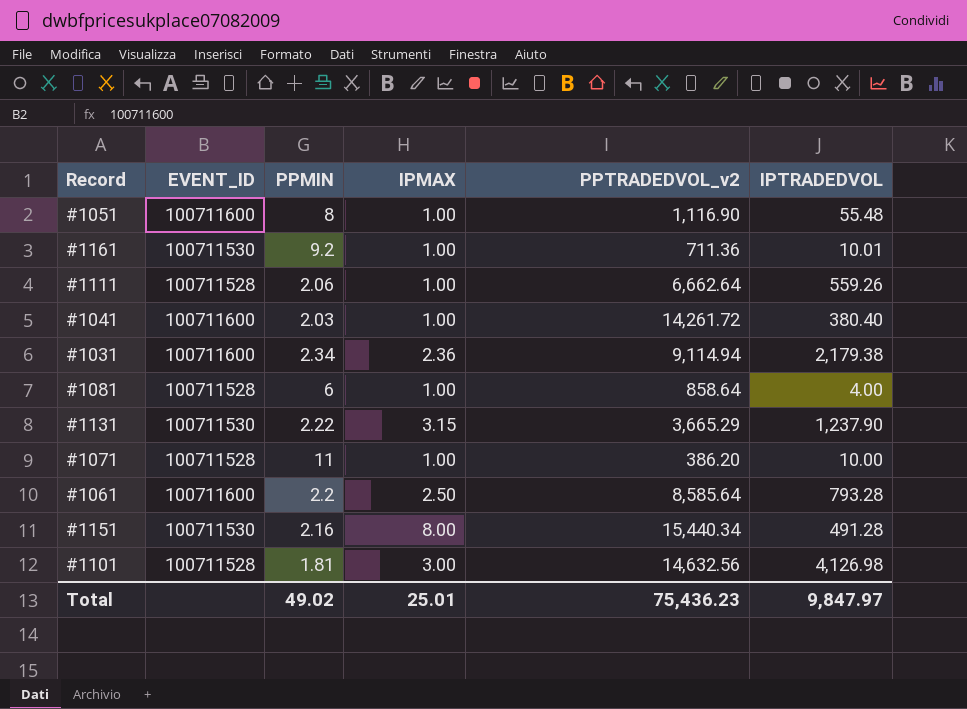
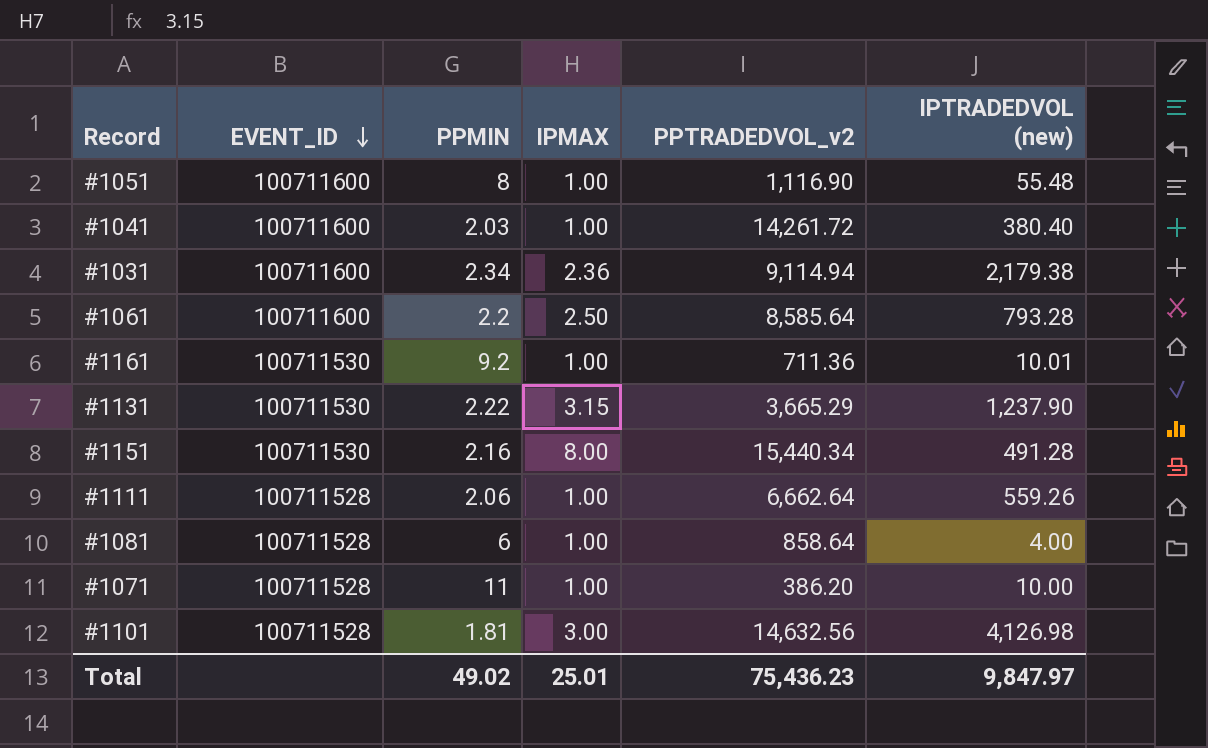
row order: none -> EVENT_ID descending
column name: IPTRADEDVOL -> IPTRADEDVOL (new)

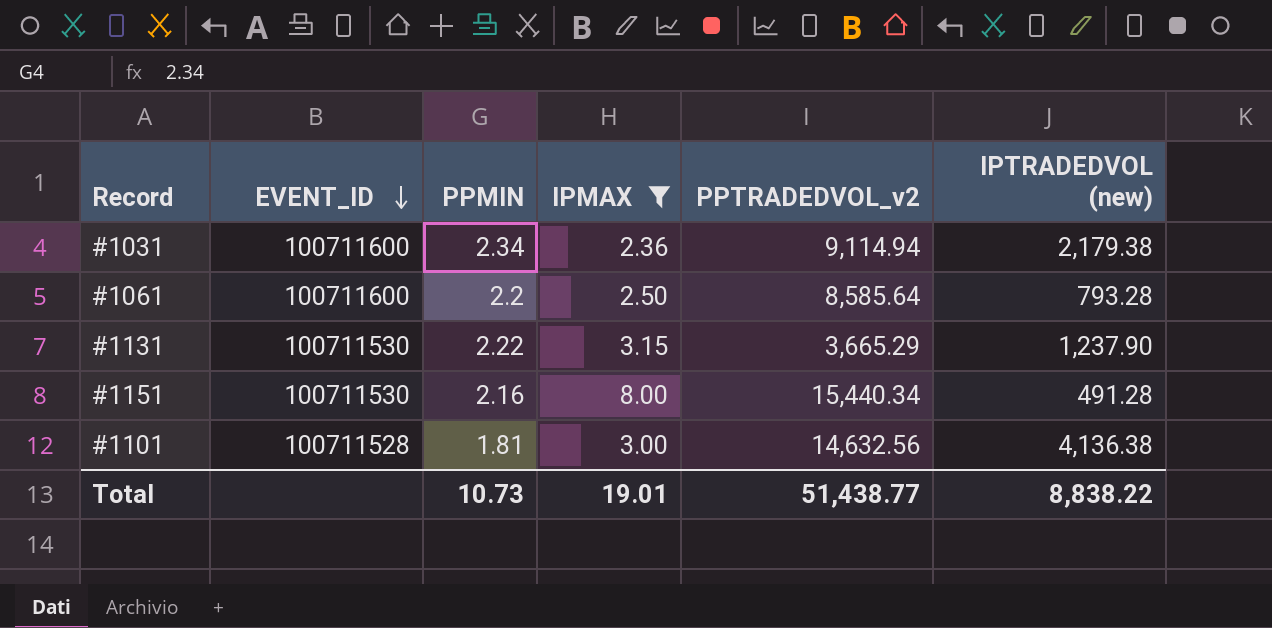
filter: none -> IPMAX != 1.00
#1101 | IPTRADEDVOL (new): 4,126.98 -> 4,136.38
Total | PPMIN: 49.02 -> 10.73
Total | IPMAX: 25.01 -> 19.01
Total | PPTRADEDVOL_v2: 75,436.23 -> 51,438.77
Total | IPTRADEDVOL (new): 9,847.97 -> 8,838.22

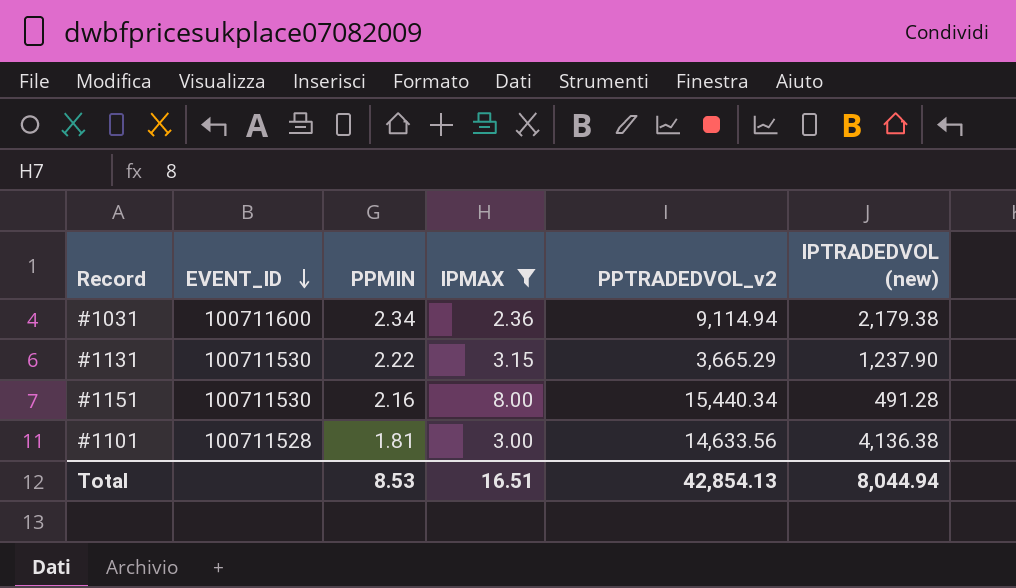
row #1061: 100711600 | 2.2 | 2.50 | 8,585.64 | 793.28 -> none
#1101 | PPTRADEDVOL_v2: 14,632.56 -> 14,633.56
Total | PPMIN: 10.73 -> 8.53
Total | IPMAX: 19.01 -> 16.51
Total | PPTRADEDVOL_v2: 51,438.77 -> 42,854.13
Total | IPTRADEDVOL (new): 8,838.22 -> 8,044.94

